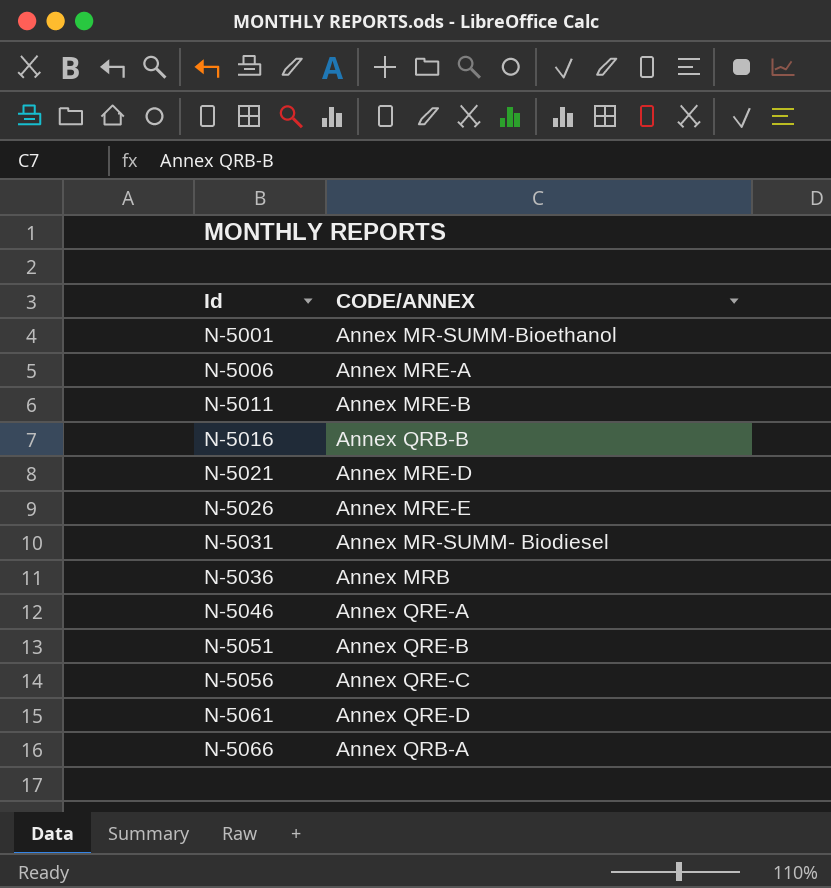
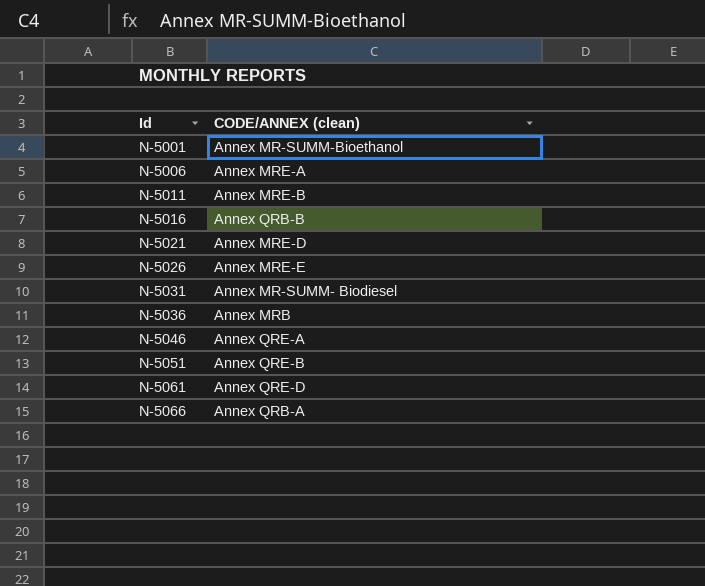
column name: CODE/ANNEX -> CODE/ANNEX (clean)
row N-5056: Annex QRE-C -> none

